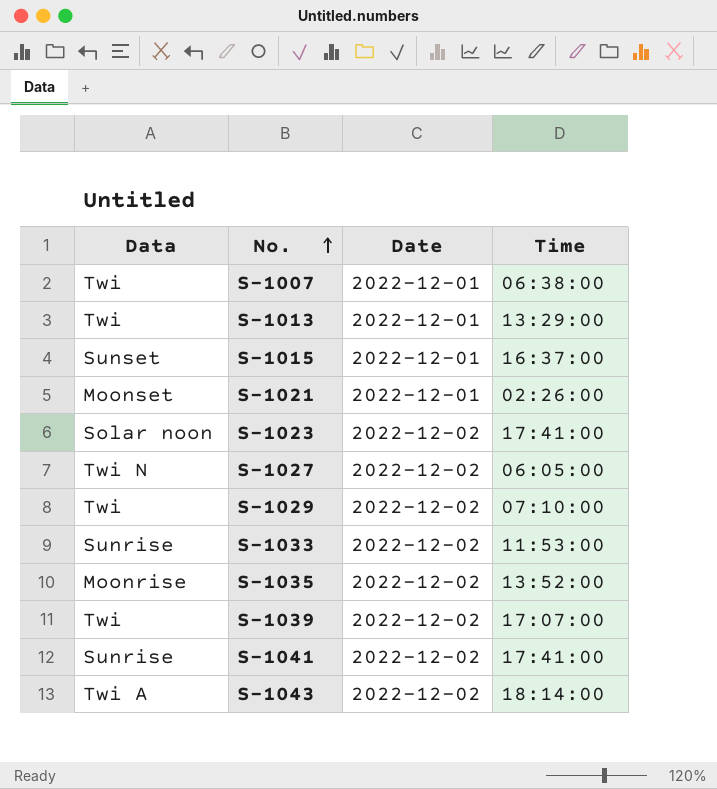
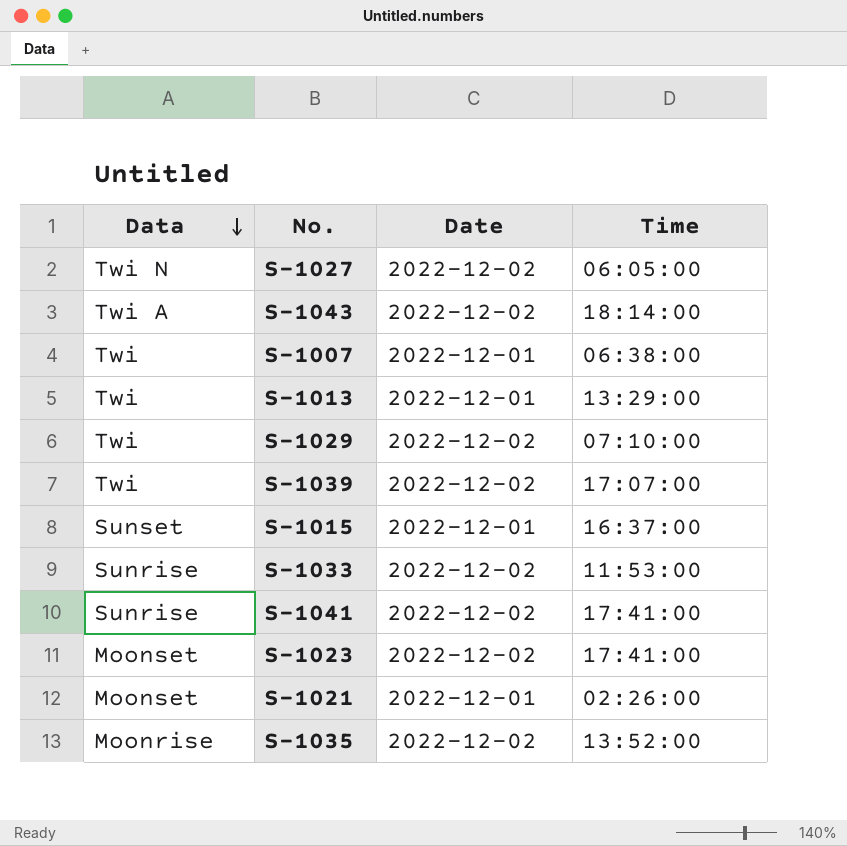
row order: No. ascending -> Data descending
S-1023 | Data: Solar noon -> Moonset

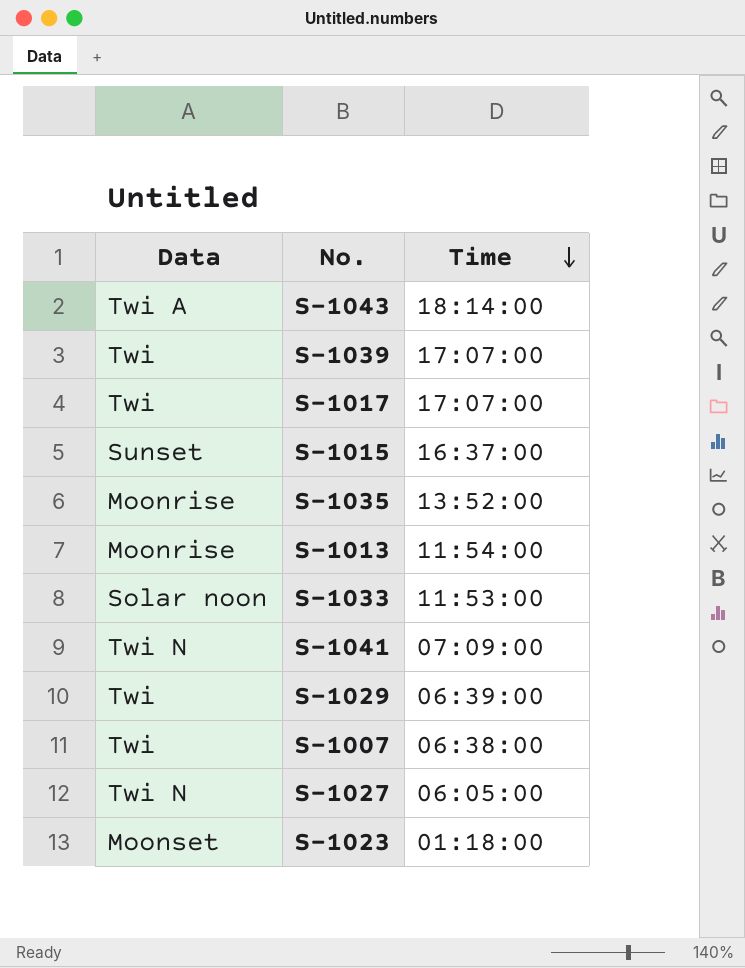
row order: Data descending -> Time descending
column Date | position: 3 -> none
row S-1021: Moonset | 2022-12-01 | 02:26:00 -> none
row S-1017: none -> Twi | 17:07:00
S-1013 | Data: Twi -> Moonrise
S-1013 | Time: 13:29:00 -> 11:54:00
S-1033 | Data: Sunrise -> Solar noon
S-1041 | Data: Sunrise -> Twi N
S-1041 | Time: 17:41:00 -> 07:09:00
S-1029 | Time: 07:10:00 -> 06:39:00
S-1023 | Time: 17:41:00 -> 01:18:00

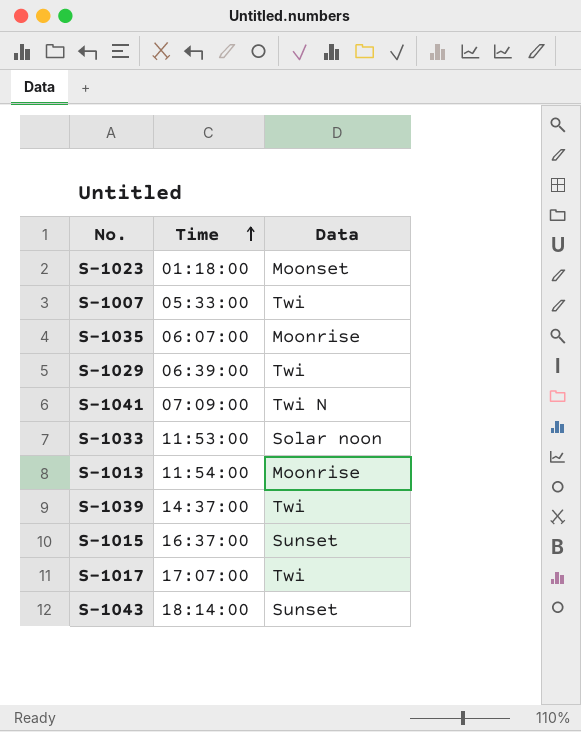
row order: Time descending -> Time ascending
column Data | position: 1 -> 3
row S-1027: Twi N | 06:05:00 -> none
S-1007 | Time: 06:38:00 -> 05:33:00
S-1035 | Time: 13:52:00 -> 06:07:00
S-1039 | Time: 17:07:00 -> 14:37:00
S-1043 | Data: Twi A -> Sunset

